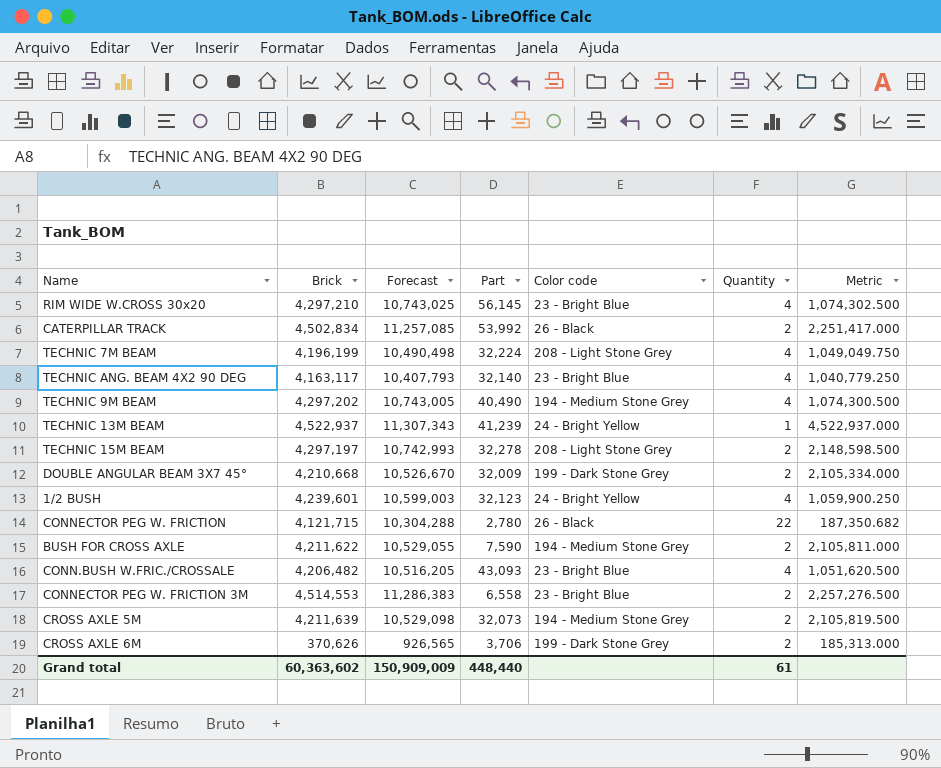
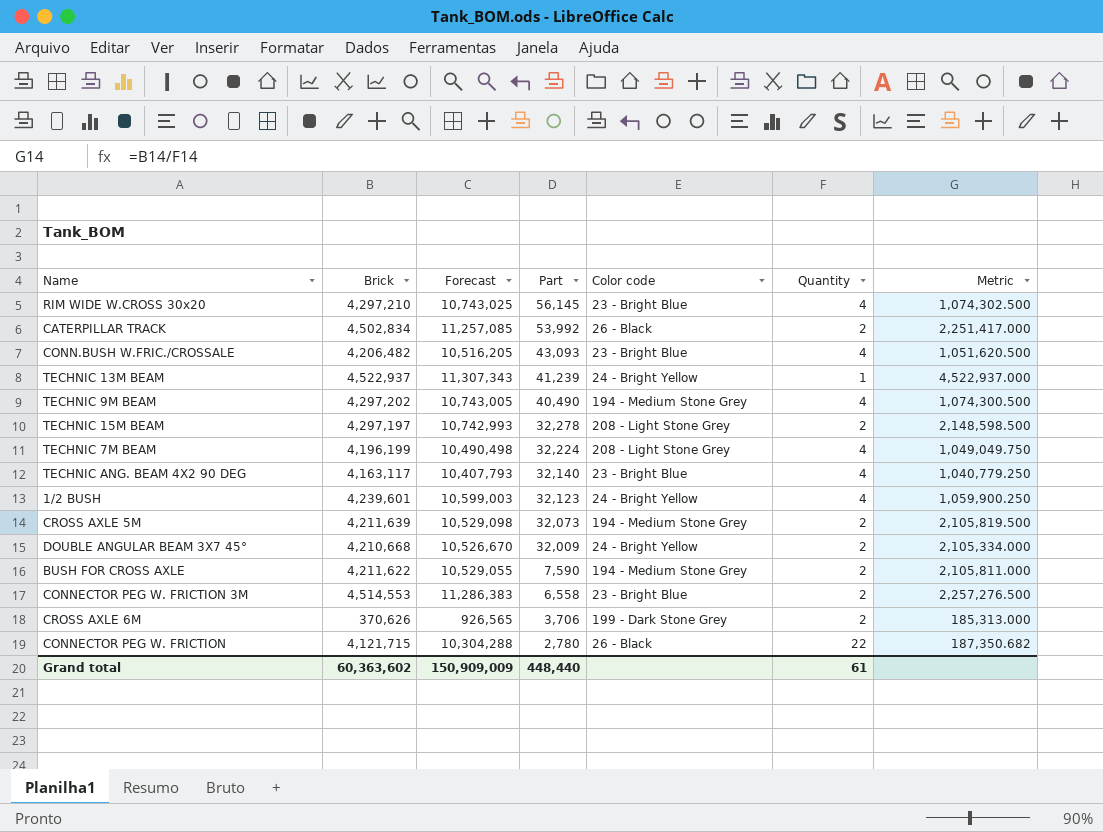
row order: none -> Part descending
DOUBLE ANGULAR BEAM 3X7 45° | Color code: 199 - Dark Stone Grey -> 24 - Bright Yellow

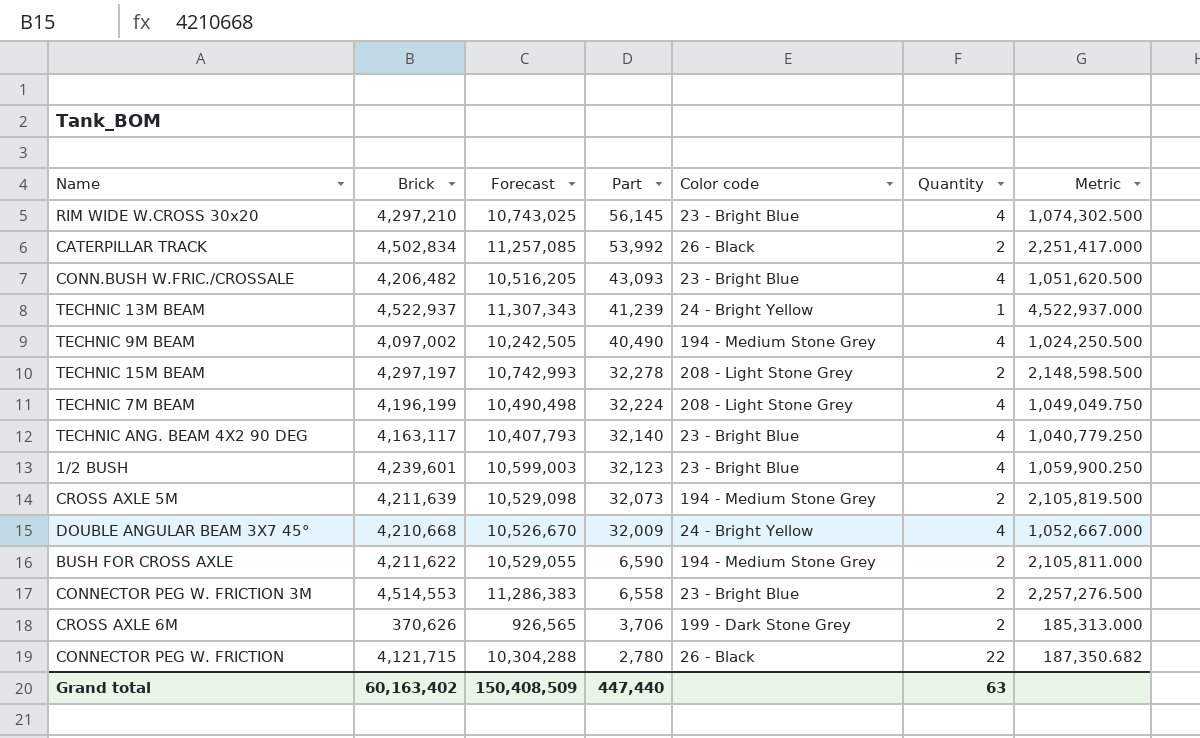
TECHNIC 9M BEAM | Brick: 4,297,202 -> 4,097,002
TECHNIC 9M BEAM | Forecast: 10,743,005 -> 10,242,505
TECHNIC 9M BEAM | Metric: 1,074,300.500 -> 1,024,250.500
1/2 BUSH | Color code: 24 - Bright Yellow -> 23 - Bright Blue
DOUBLE ANGULAR BEAM 3X7 45° | Quantity: 2 -> 4
DOUBLE ANGULAR BEAM 3X7 45° | Metric: 2,105,334.000 -> 1,052,667.000
BUSH FOR CROSS AXLE | Part: 7,590 -> 6,590
Grand total | Brick: 60,363,602 -> 60,163,402
Grand total | Forecast: 150,909,009 -> 150,408,509
Grand total | Part: 448,440 -> 447,440
Grand total | Quantity: 61 -> 63

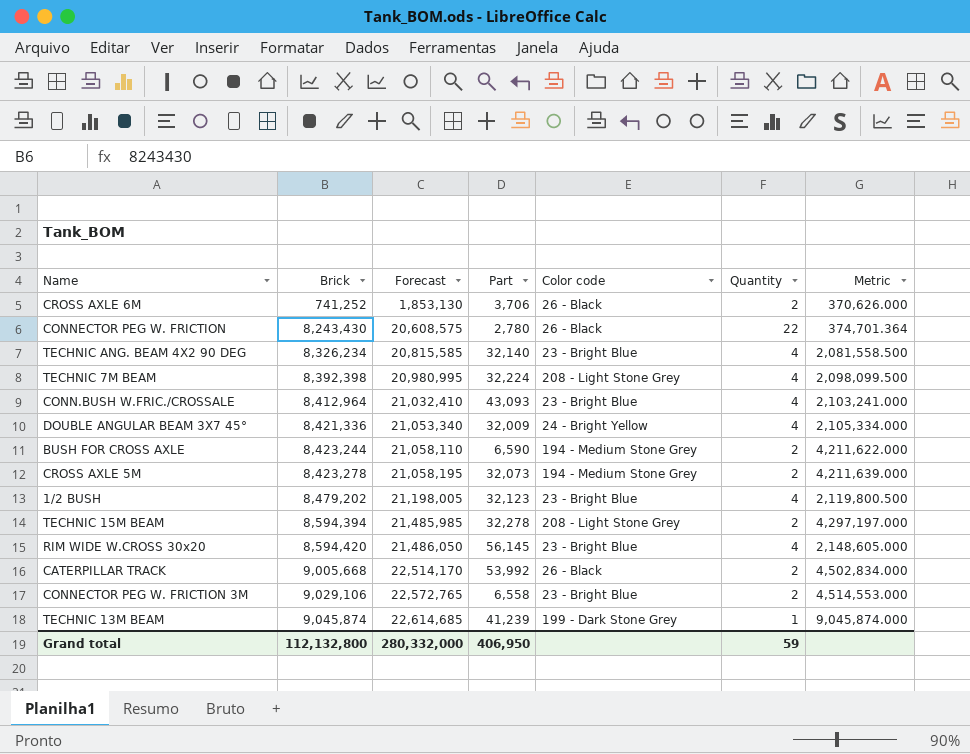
row order: Part descending -> Brick ascending
row TECHNIC 9M BEAM: 4,097,002 | 10,242,505 | 40,490 | 194 - Medium Stone Grey | 4 | 1,024,250.500 -> none
CROSS AXLE 6M | Brick: 370,626 -> 741,252
CROSS AXLE 6M | Forecast: 926,565 -> 1,853,130
CROSS AXLE 6M | Color code: 199 - Dark Stone Grey -> 26 - Black
CROSS AXLE 6M | Metric: 185,313.000 -> 370,626.000
CONNECTOR PEG W. FRICTION | Brick: 4,121,715 -> 8,243,430
CONNECTOR PEG W. FRICTION | Forecast: 10,304,288 -> 20,608,575
CONNECTOR PEG W. FRICTION | Metric: 187,350.682 -> 374,701.364
TECHNIC ANG. BEAM 4X2 90 DEG | Brick: 4,163,117 -> 8,326,234
TECHNIC ANG. BEAM 4X2 90 DEG | Forecast: 10,407,793 -> 20,815,585
TECHNIC ANG. BEAM 4X2 90 DEG | Metric: 1,040,779.250 -> 2,081,558.500
TECHNIC 7M BEAM | Brick: 4,196,199 -> 8,392,398
TECHNIC 7M BEAM | Forecast: 10,490,498 -> 20,980,995
TECHNIC 7M BEAM | Metric: 1,049,049.750 -> 2,098,099.500
CONN.BUSH W.FRIC./CROSSALE | Brick: 4,206,482 -> 8,412,964
CONN.BUSH W.FRIC./CROSSALE | Forecast: 10,516,205 -> 21,032,410
CONN.BUSH W.FRIC./CROSSALE | Metric: 1,051,620.500 -> 2,103,241.000
DOUBLE ANGULAR BEAM 3X7 45° | Brick: 4,210,668 -> 8,421,336
DOUBLE ANGULAR BEAM 3X7 45° | Forecast: 10,526,670 -> 21,053,340
DOUBLE ANGULAR BEAM 3X7 45° | Metric: 1,052,667.000 -> 2,105,334.000
BUSH FOR CROSS AXLE | Brick: 4,211,622 -> 8,423,244
BUSH FOR CROSS AXLE | Forecast: 10,529,055 -> 21,058,110
BUSH FOR CROSS AXLE | Metric: 2,105,811.000 -> 4,211,622.000
CROSS AXLE 5M | Brick: 4,211,639 -> 8,423,278
CROSS AXLE 5M | Forecast: 10,529,098 -> 21,058,195
CROSS AXLE 5M | Metric: 2,105,819.500 -> 4,211,639.000
1/2 BUSH | Brick: 4,239,601 -> 8,479,202
1/2 BUSH | Forecast: 10,599,003 -> 21,198,005
1/2 BUSH | Metric: 1,059,900.250 -> 2,119,800.500
TECHNIC 15M BEAM | Brick: 4,297,197 -> 8,594,394
TECHNIC 15M BEAM | Forecast: 10,742,993 -> 21,485,985
TECHNIC 15M BEAM | Metric: 2,148,598.500 -> 4,297,197.000
RIM WIDE W.CROSS 30x20 | Brick: 4,297,210 -> 8,594,420
RIM WIDE W.CROSS 30x20 | Forecast: 10,743,025 -> 21,486,050
RIM WIDE W.CROSS 30x20 | Metric: 1,074,302.500 -> 2,148,605.000
CATERPILLAR TRACK | Brick: 4,502,834 -> 9,005,668
CATERPILLAR TRACK | Forecast: 11,257,085 -> 22,514,170
CATERPILLAR TRACK | Metric: 2,251,417.000 -> 4,502,834.000
CONNECTOR PEG W. FRICTION 3M | Brick: 4,514,553 -> 9,029,106
CONNECTOR PEG W. FRICTION 3M | Forecast: 11,286,383 -> 22,572,765
CONNECTOR PEG W. FRICTION 3M | Metric: 2,257,276.500 -> 4,514,553.000
TECHNIC 13M BEAM | Brick: 4,522,937 -> 9,045,874
TECHNIC 13M BEAM | Forecast: 11,307,343 -> 22,614,685
TECHNIC 13M BEAM | Color code: 24 - Bright Yellow -> 199 - Dark Stone Grey
TECHNIC 13M BEAM | Metric: 4,522,937.000 -> 9,045,874.000
Grand total | Brick: 60,163,402 -> 112,132,800
Grand total | Forecast: 150,408,509 -> 280,332,000
Grand total | Part: 447,440 -> 406,950
Grand total | Quantity: 63 -> 59

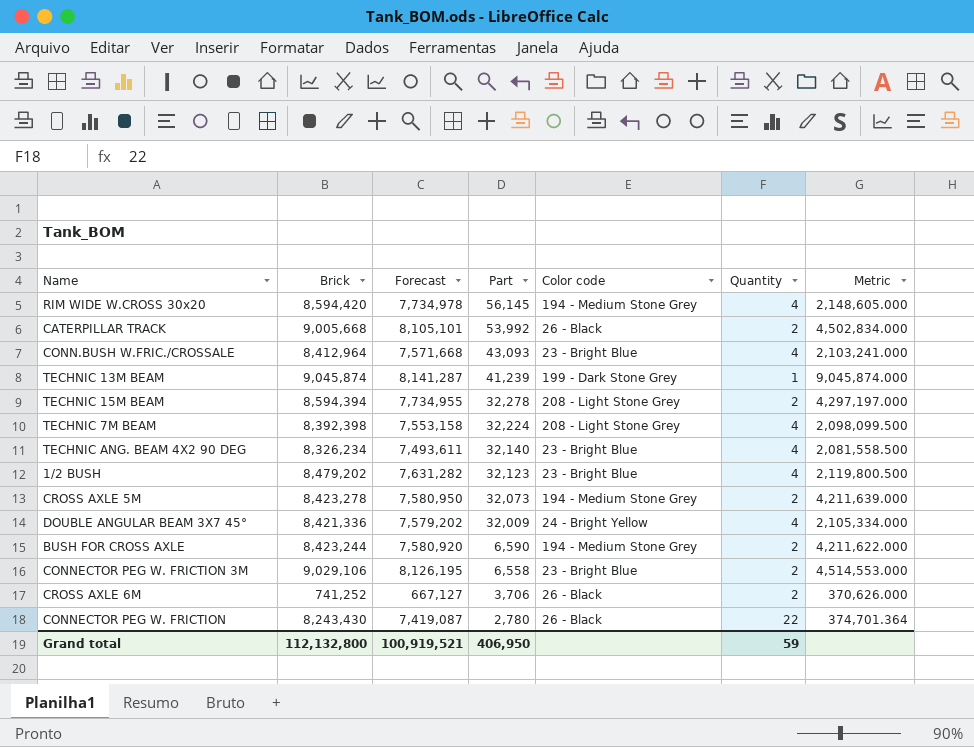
row order: Brick ascending -> Part descending
column Forecast | formula: [Brick] * 2.5 -> [Brick] * 0.9
RIM WIDE W.CROSS 30x20 | Color code: 23 - Bright Blue -> 194 - Medium Stone Grey
Grand total | Forecast: 280,332,000 -> 100,919,521

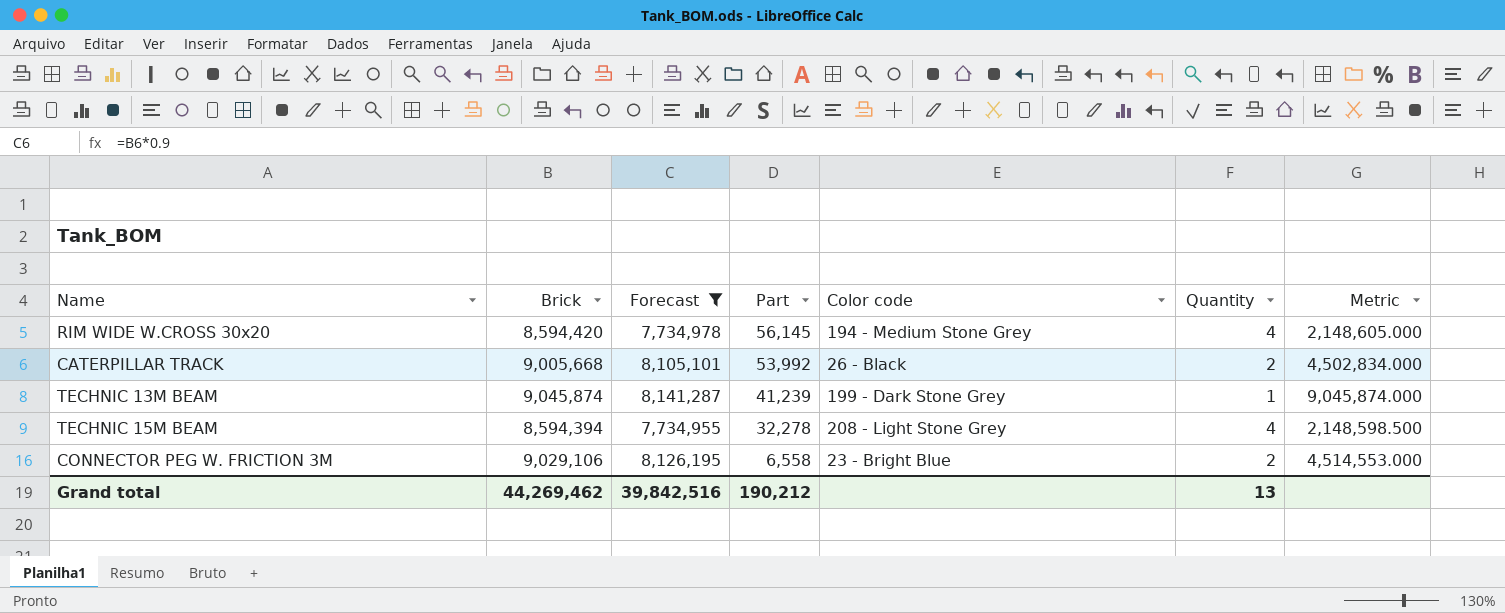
filter: none -> Forecast >= 7,734,955
TECHNIC 15M BEAM | Quantity: 2 -> 4
TECHNIC 15M BEAM | Metric: 4,297,197.000 -> 2,148,598.500
Grand total | Brick: 112,132,800 -> 44,269,462
Grand total | Forecast: 100,919,521 -> 39,842,516
Grand total | Part: 406,950 -> 190,212
Grand total | Quantity: 59 -> 13

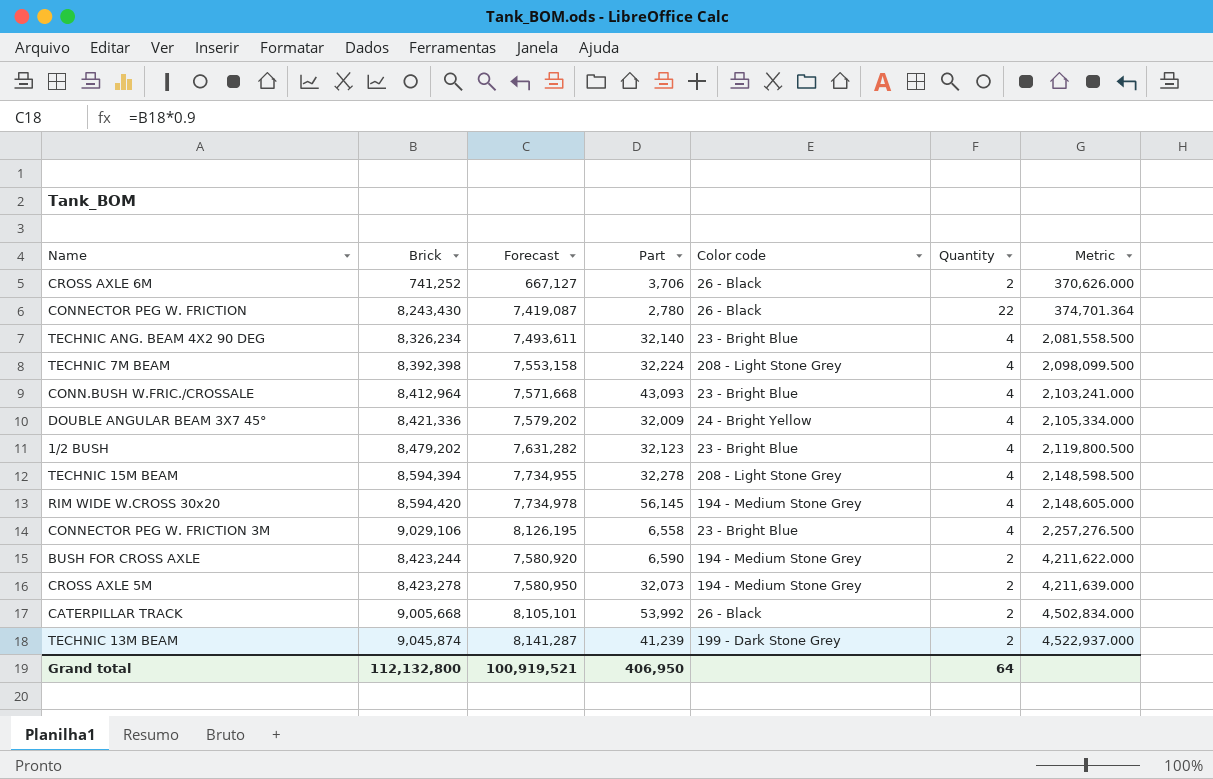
filter: Forecast >= 7,734,955 -> none
row order: Part descending -> Metric ascending
CONNECTOR PEG W. FRICTION 3M | Quantity: 2 -> 4
CONNECTOR PEG W. FRICTION 3M | Metric: 4,514,553.000 -> 2,257,276.500
TECHNIC 13M BEAM | Quantity: 1 -> 2
TECHNIC 13M BEAM | Metric: 9,045,874.000 -> 4,522,937.000
Grand total | Brick: 44,269,462 -> 112,132,800
Grand total | Forecast: 39,842,516 -> 100,919,521
Grand total | Part: 190,212 -> 406,950
Grand total | Quantity: 13 -> 64

